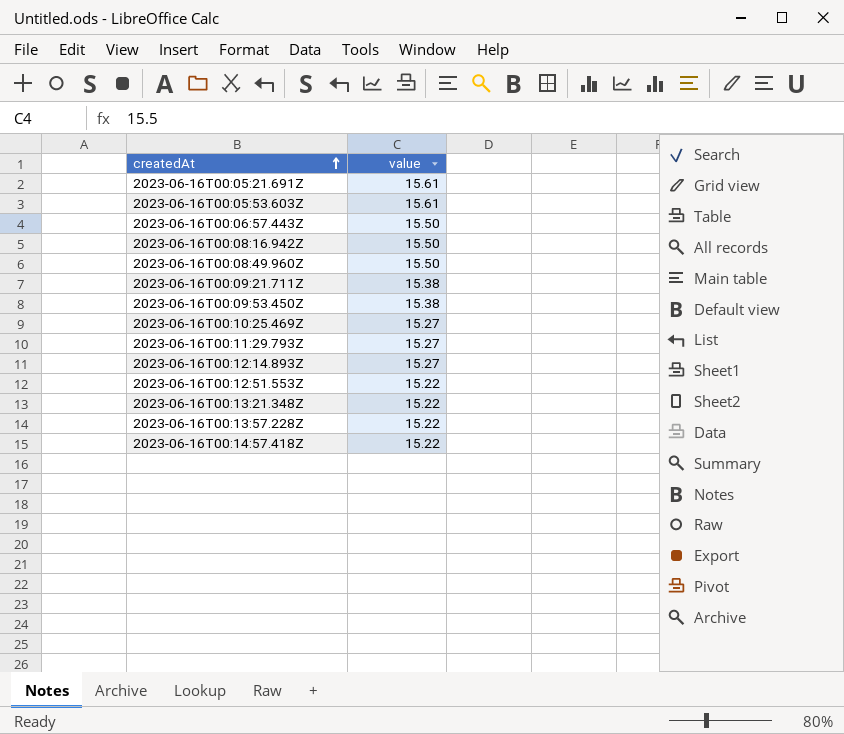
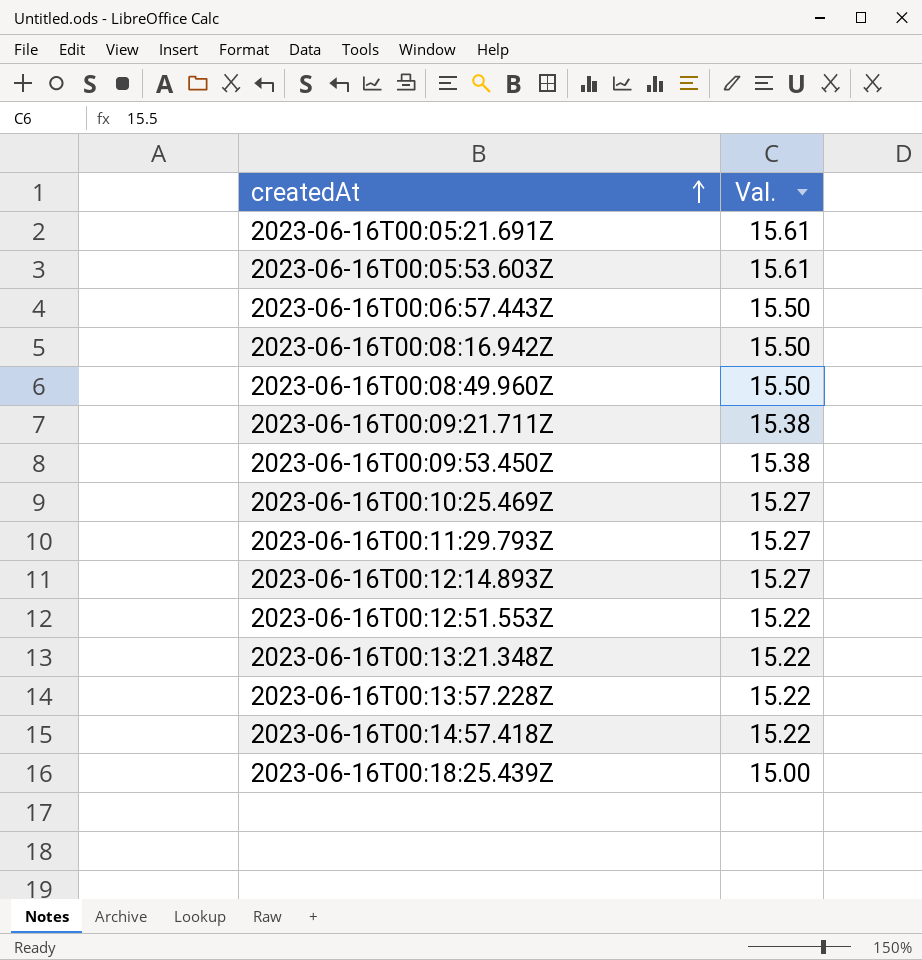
column name: value -> Val.
row 2023-06-16T00:18:25.439Z: none -> 15.00

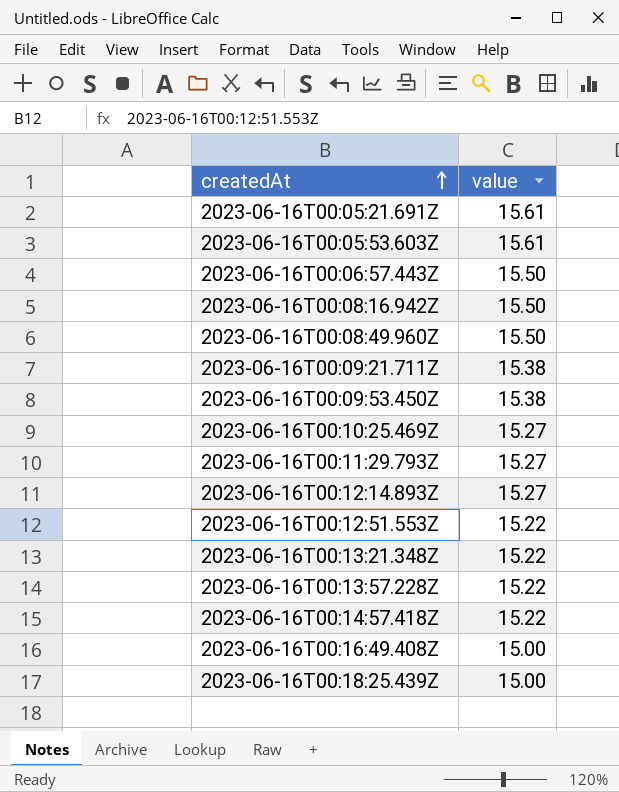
column name: Val. -> value
row 2023-06-16T00:16:49.408Z: none -> 15.00

